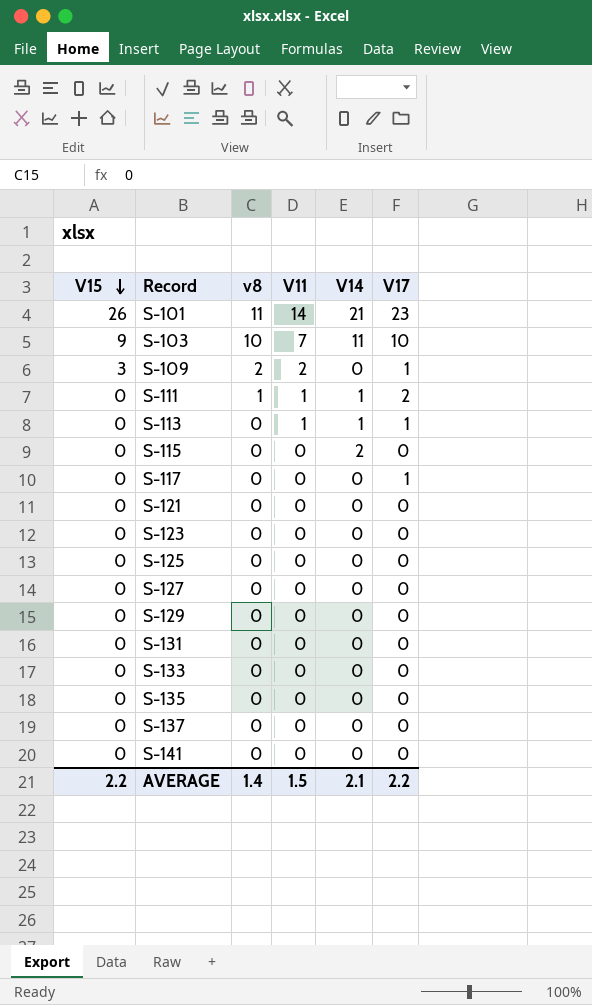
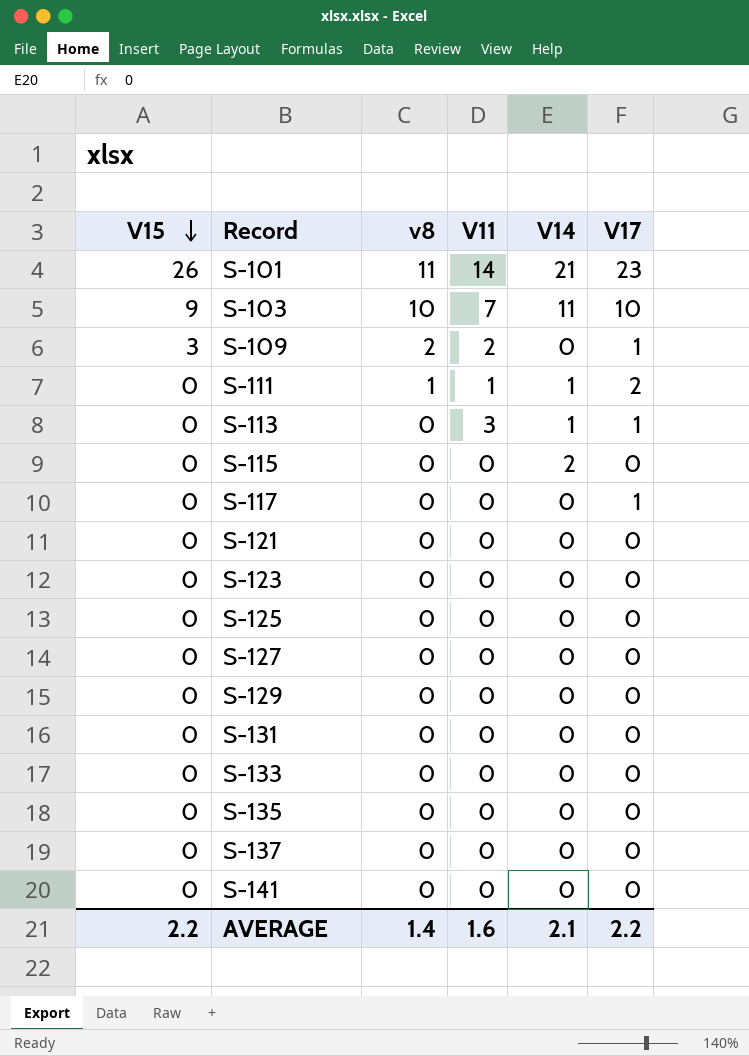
S-113 | V11: 1 -> 3
AVERAGE | V11: 1.5 -> 1.6

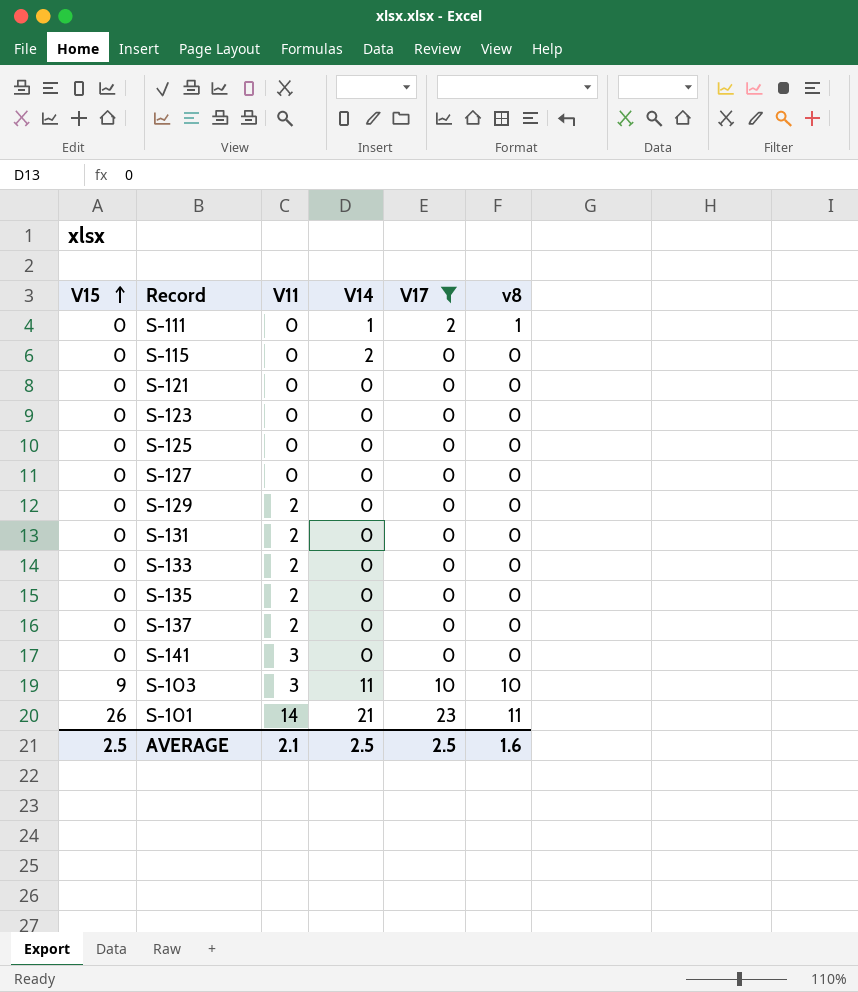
filter: none -> V17 != 1
row order: V15 descending -> V15 ascending
column v8 | position: 3 -> 6
S-111 | V11: 1 -> 0
S-129 | V11: 0 -> 2
S-131 | V11: 0 -> 2
S-133 | V11: 0 -> 2
S-135 | V11: 0 -> 2
S-137 | V11: 0 -> 2
S-141 | V11: 0 -> 3
S-103 | V11: 7 -> 3
AVERAGE | V15: 2.2 -> 2.5
AVERAGE | V11: 1.6 -> 2.1
AVERAGE | V14: 2.1 -> 2.5
AVERAGE | V17: 2.2 -> 2.5
AVERAGE | v8: 1.4 -> 1.6

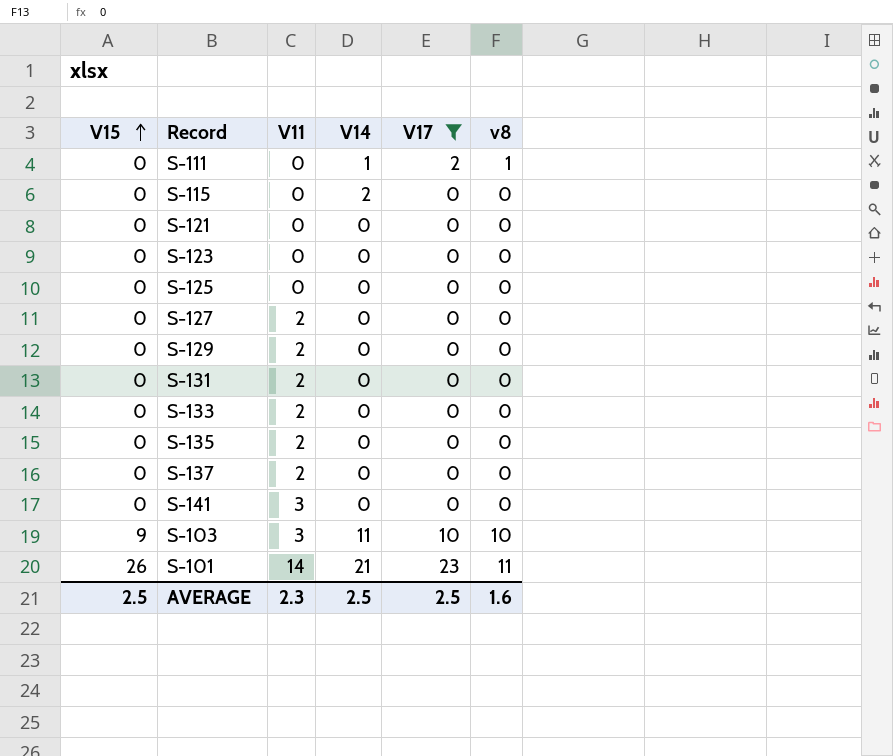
S-127 | V11: 0 -> 2
AVERAGE | V11: 2.1 -> 2.3

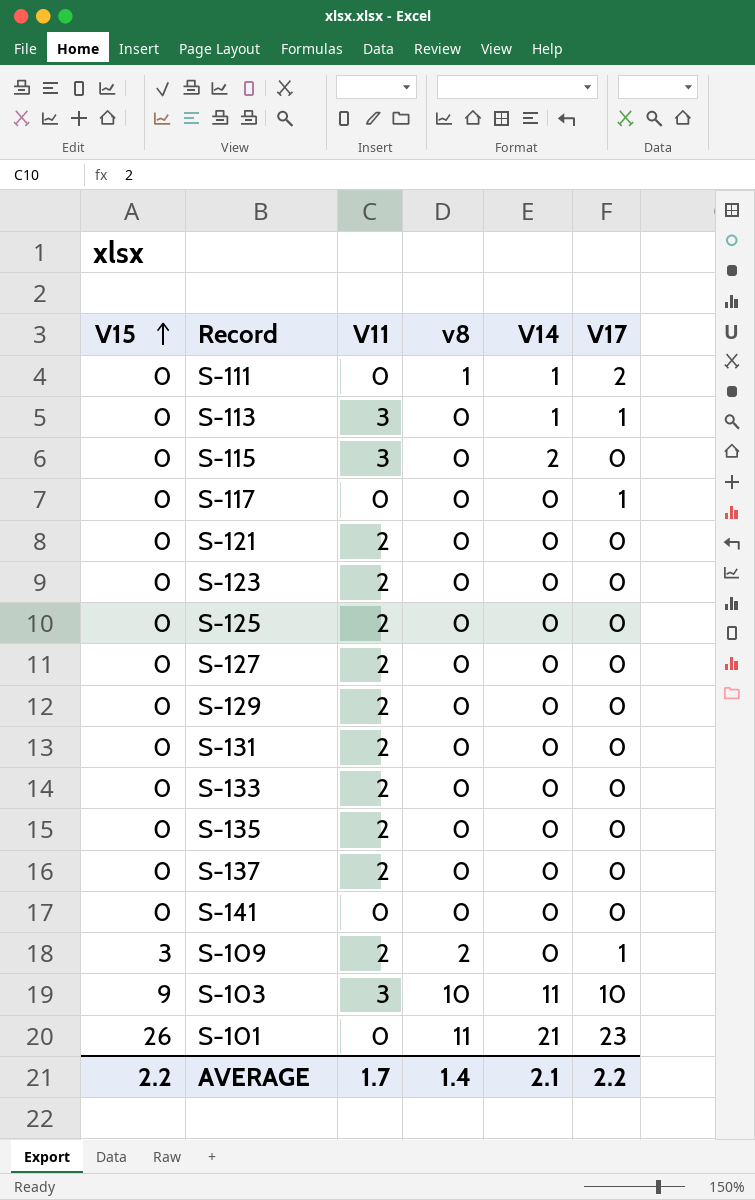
filter: V17 != 1 -> none
column v8 | position: 6 -> 4
S-115 | V11: 0 -> 3
S-121 | V11: 0 -> 2
S-123 | V11: 0 -> 2
S-125 | V11: 0 -> 2
S-141 | V11: 3 -> 0
S-101 | V11: 14 -> 0
AVERAGE | V15: 2.5 -> 2.2
AVERAGE | V11: 2.3 -> 1.7
AVERAGE | v8: 1.6 -> 1.4
AVERAGE | V14: 2.5 -> 2.1
AVERAGE | V17: 2.5 -> 2.2

